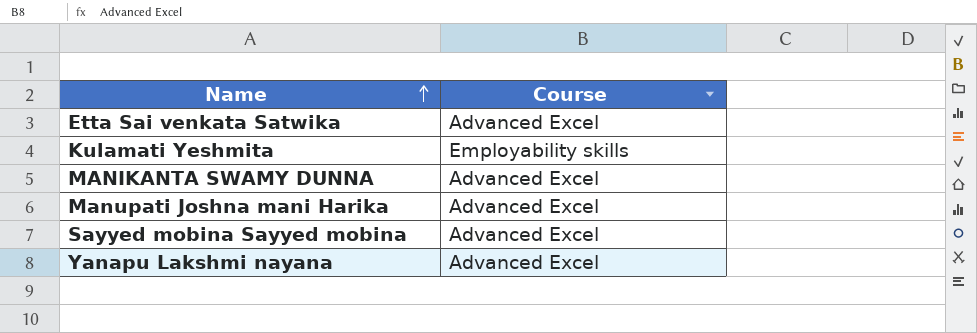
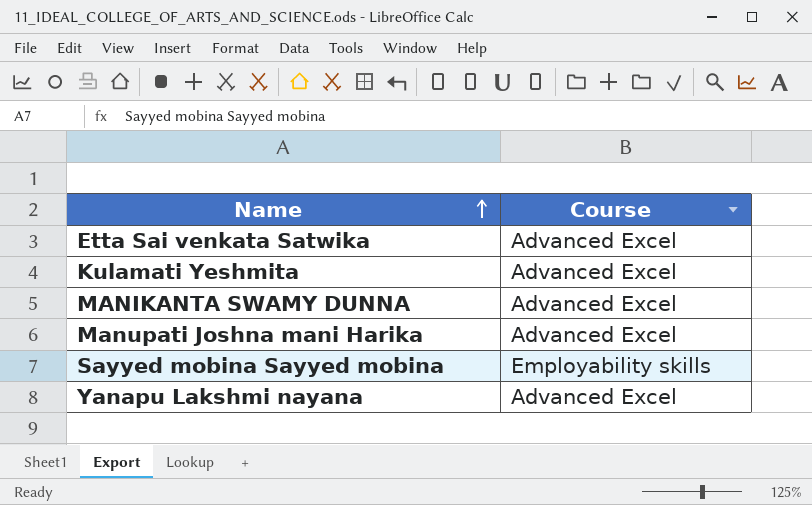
Kulamati Yeshmita | Course: Employability skills -> Advanced Excel
Sayyed mobina Sayyed mobina | Course: Advanced Excel -> Employability skills

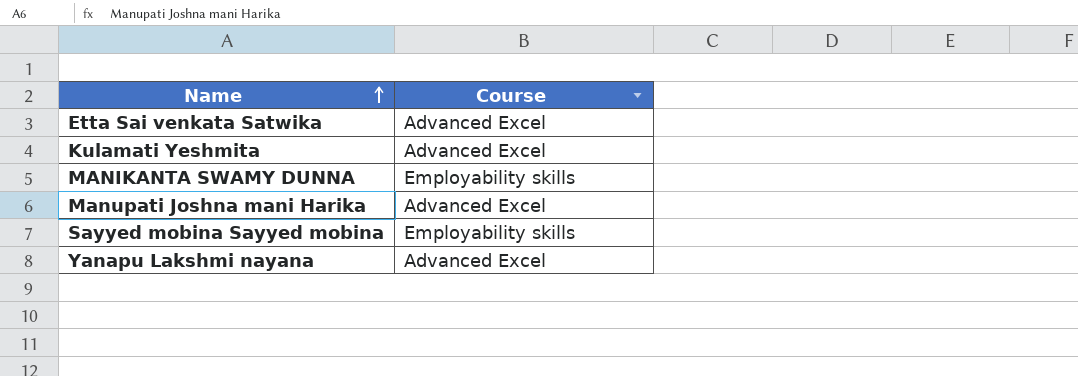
MANIKANTA SWAMY DUNNA | Course: Advanced Excel -> Employability skills

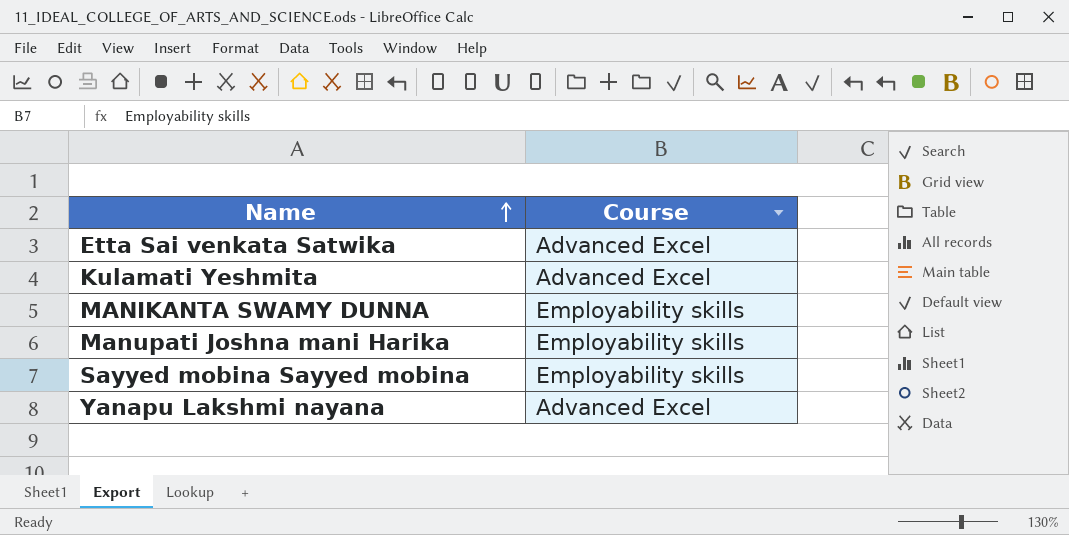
Manupati Joshna mani Harika | Course: Advanced Excel -> Employability skills

